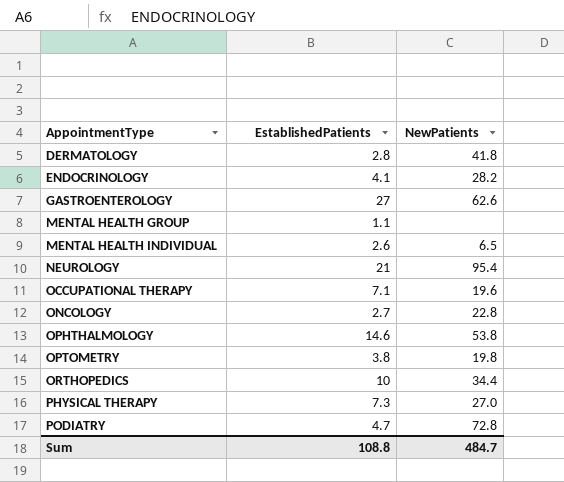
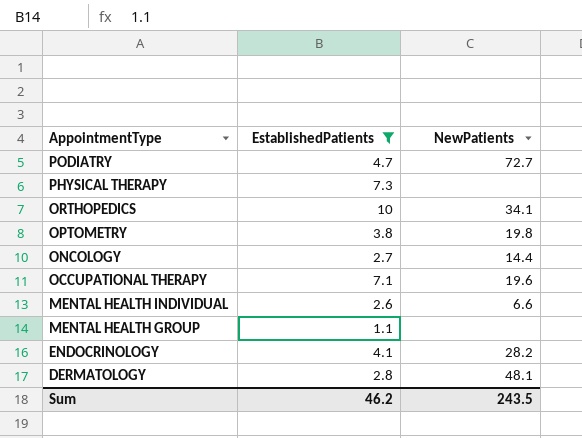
filter: none -> EstablishedPatients <= 10
row order: AppointmentType ascending -> AppointmentType descending
PODIATRY | NewPatients: 72.8 -> 72.7
PHYSICAL THERAPY | NewPatients: 27.0 -> none
ORTHOPEDICS | NewPatients: 34.4 -> 34.1
ONCOLOGY | NewPatients: 22.8 -> 14.4
MENTAL HEALTH INDIVIDUAL | NewPatients: 6.5 -> 6.6
DERMATOLOGY | NewPatients: 41.8 -> 48.1
Sum | EstablishedPatients: 108.8 -> 46.2
Sum | NewPatients: 484.7 -> 243.5

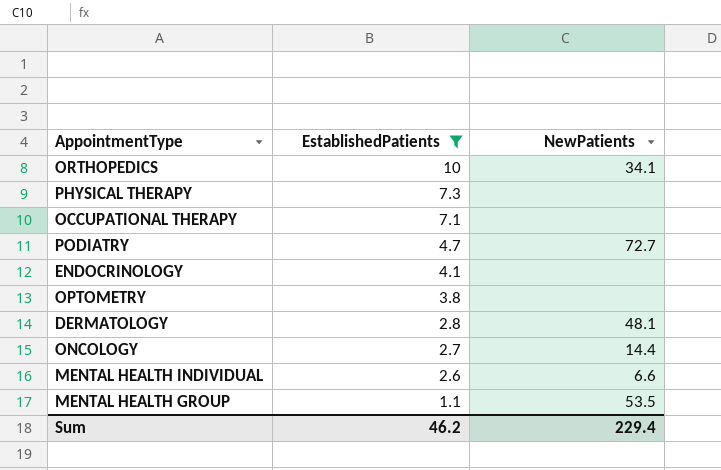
row order: AppointmentType descending -> EstablishedPatients descending
OCCUPATIONAL THERAPY | NewPatients: 19.6 -> none
ENDOCRINOLOGY | NewPatients: 28.2 -> none
OPTOMETRY | NewPatients: 19.8 -> none
MENTAL HEALTH GROUP | NewPatients: none -> 53.5
Sum | NewPatients: 243.5 -> 229.4

